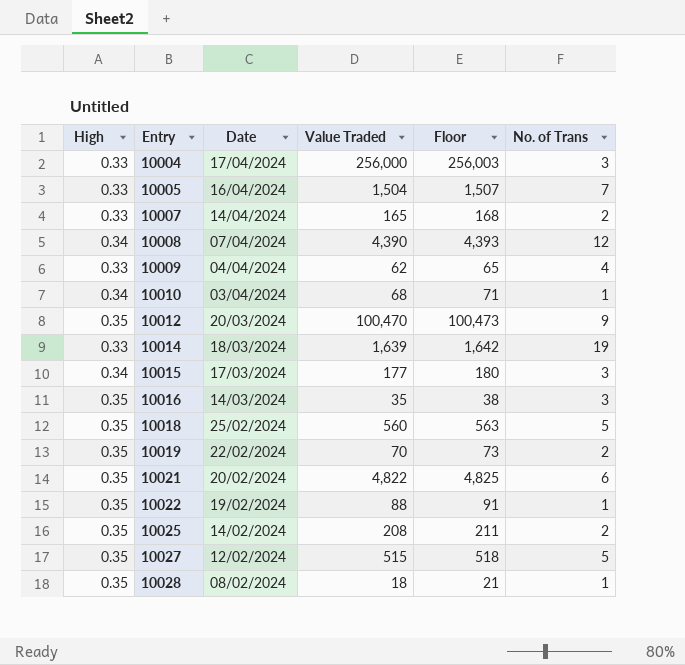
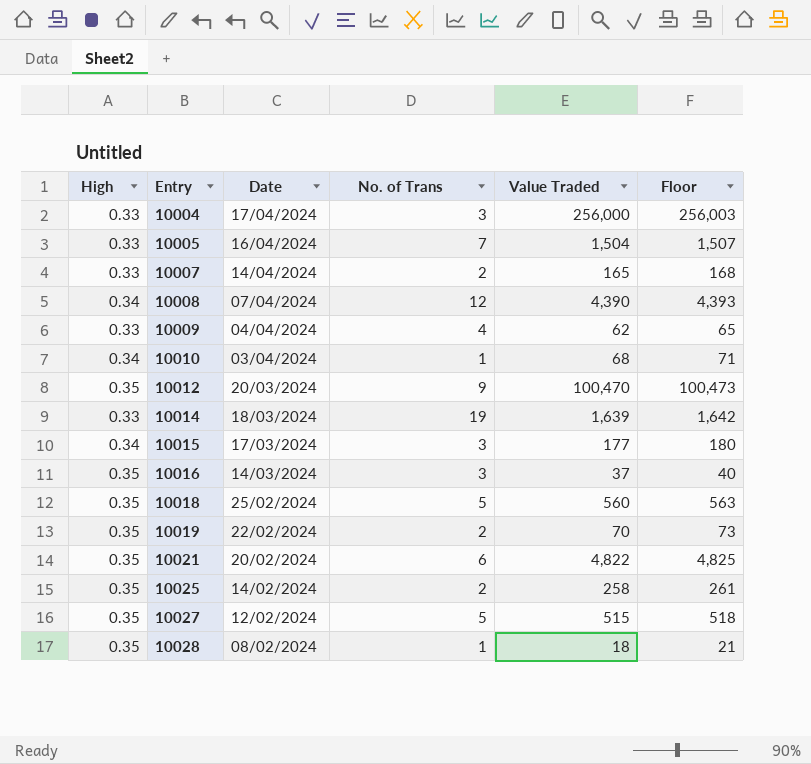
column No. of Trans | position: 6 -> 4
row 10022: 0.35 | 19/02/2024 | 88 | 91 | 1 -> none
10016 | Value Traded: 35 -> 37
10016 | Floor: 38 -> 40
10025 | Value Traded: 208 -> 258
10025 | Floor: 211 -> 261

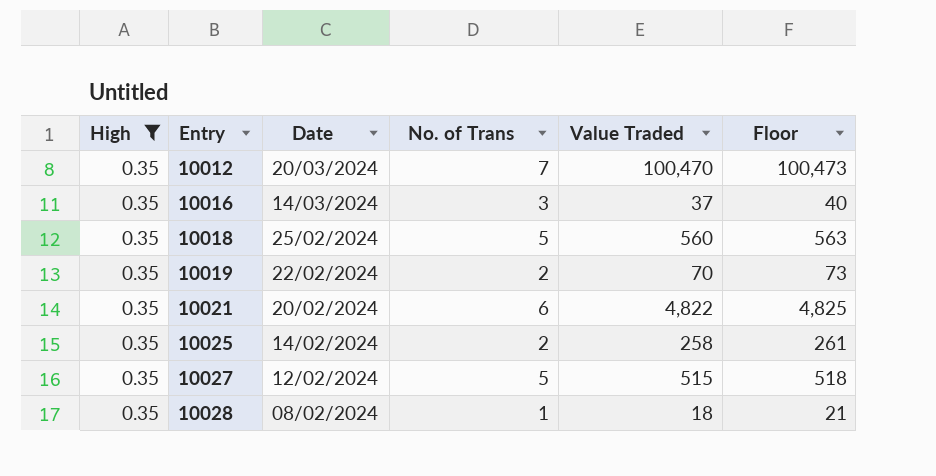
filter: none -> High = 0.35
10012 | No. of Trans: 9 -> 7

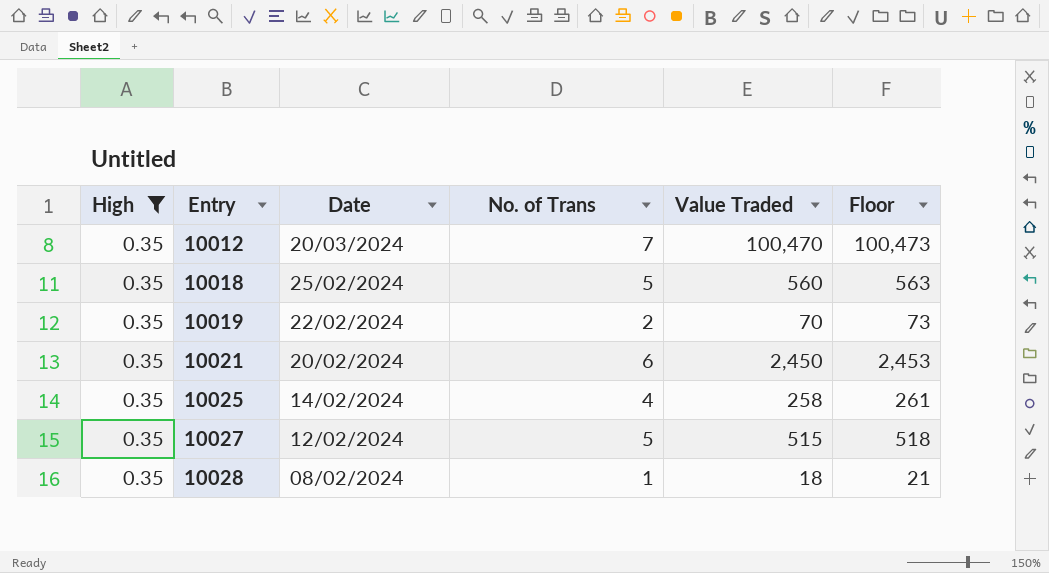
row 10016: 0.35 | 14/03/2024 | 3 | 37 | 40 -> none
10021 | Value Traded: 4,822 -> 2,450
10021 | Floor: 4,825 -> 2,453
10025 | No. of Trans: 2 -> 4

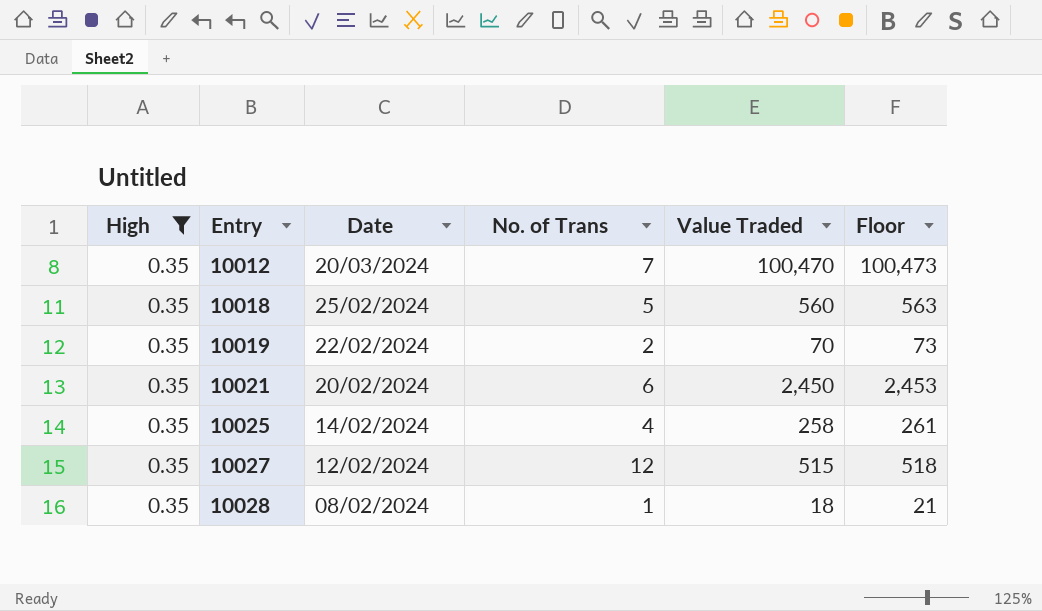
10027 | No. of Trans: 5 -> 12

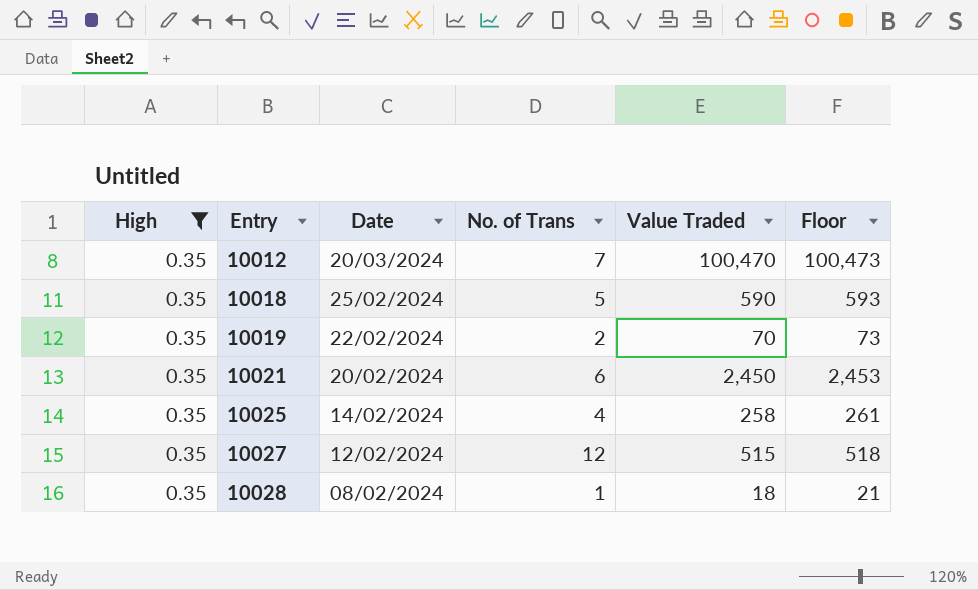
10018 | Value Traded: 560 -> 590
10018 | Floor: 563 -> 593

